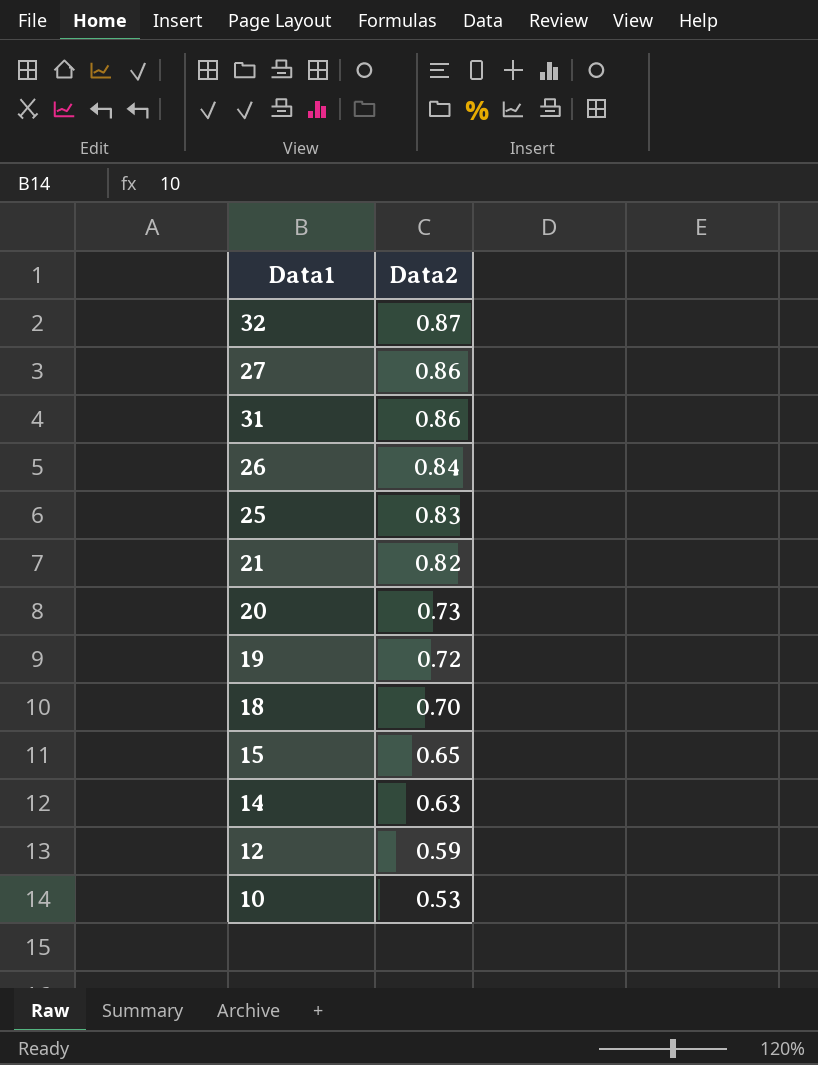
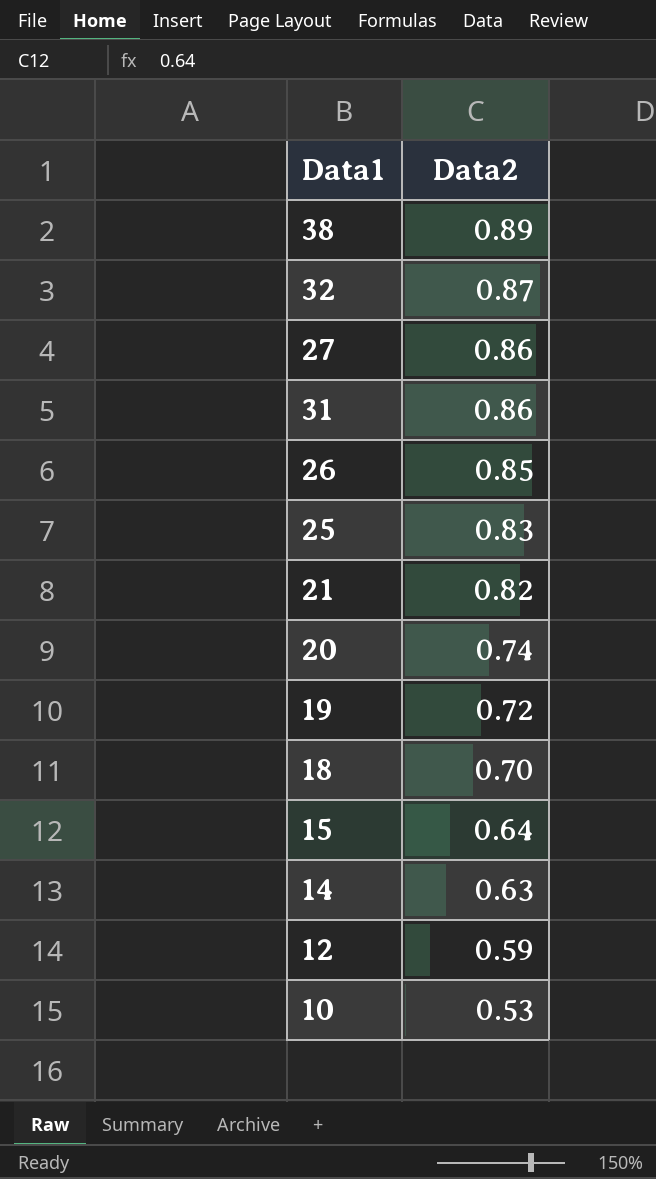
row 38: none -> 0.89
26 | Data2: 0.84 -> 0.85
20 | Data2: 0.73 -> 0.74
15 | Data2: 0.65 -> 0.64

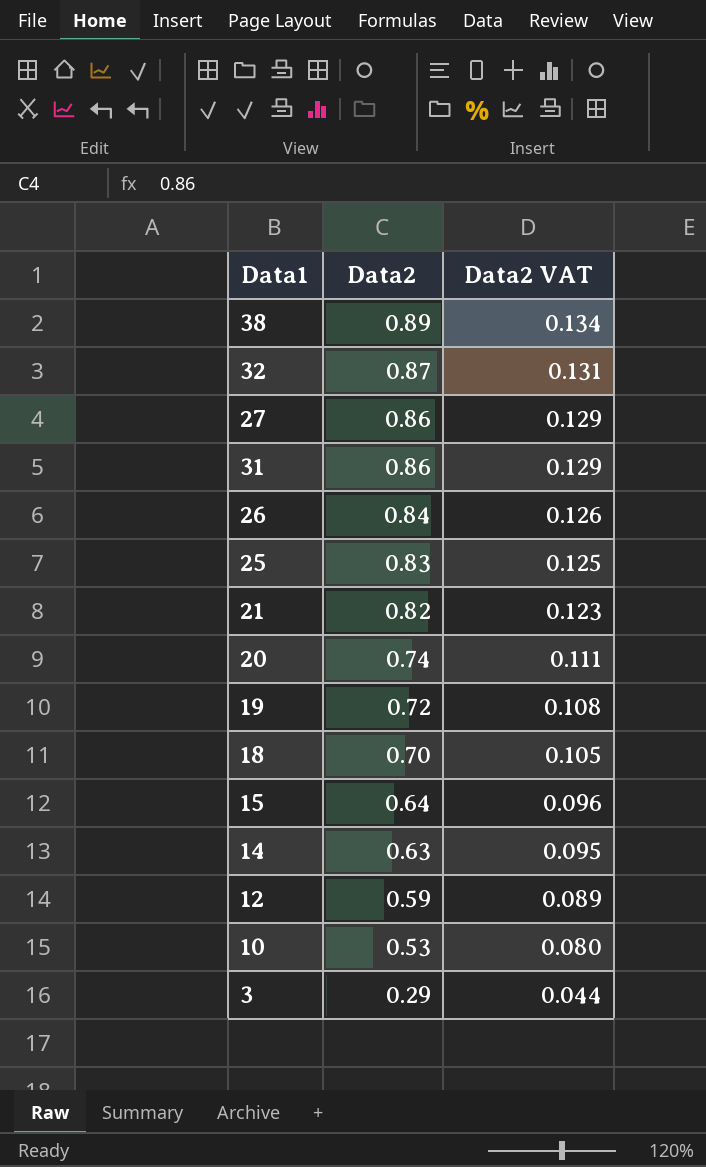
column Data2 VAT | formula: none -> [Data2] * 0.15
26 | Data2: 0.85 -> 0.84
row 3: none -> 0.29 | 0.044

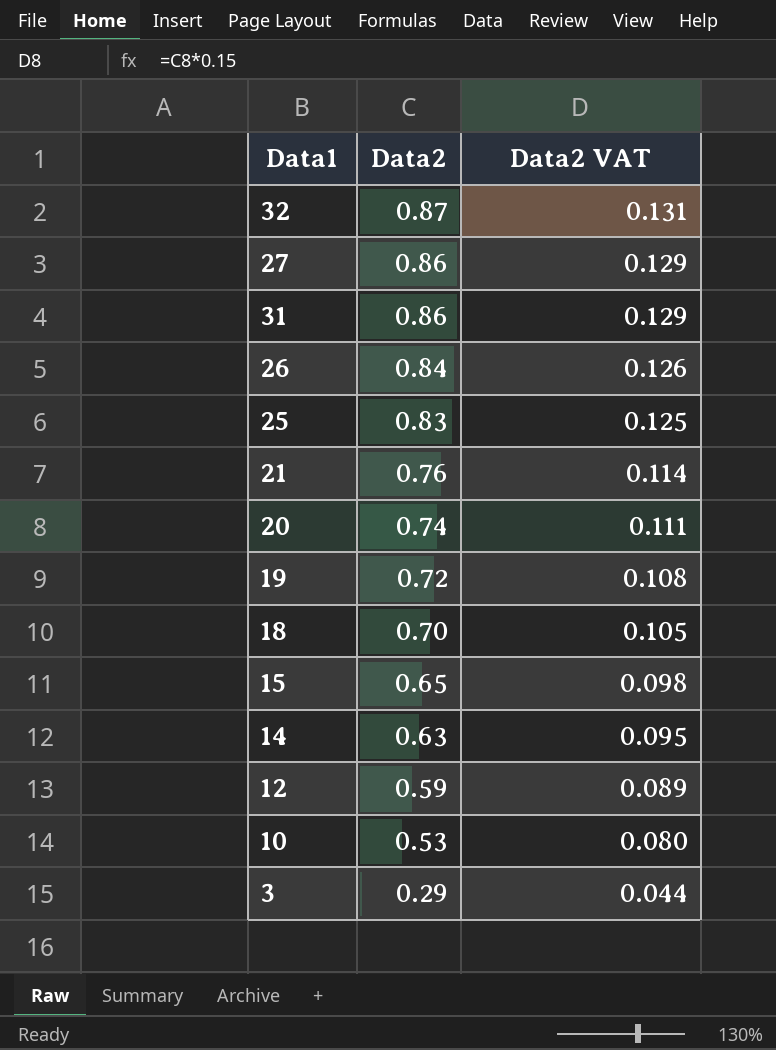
row 38: 0.89 | 0.134 -> none
21 | Data2: 0.82 -> 0.76
21 | Data2 VAT: 0.123 -> 0.114
15 | Data2: 0.64 -> 0.65
15 | Data2 VAT: 0.096 -> 0.098

